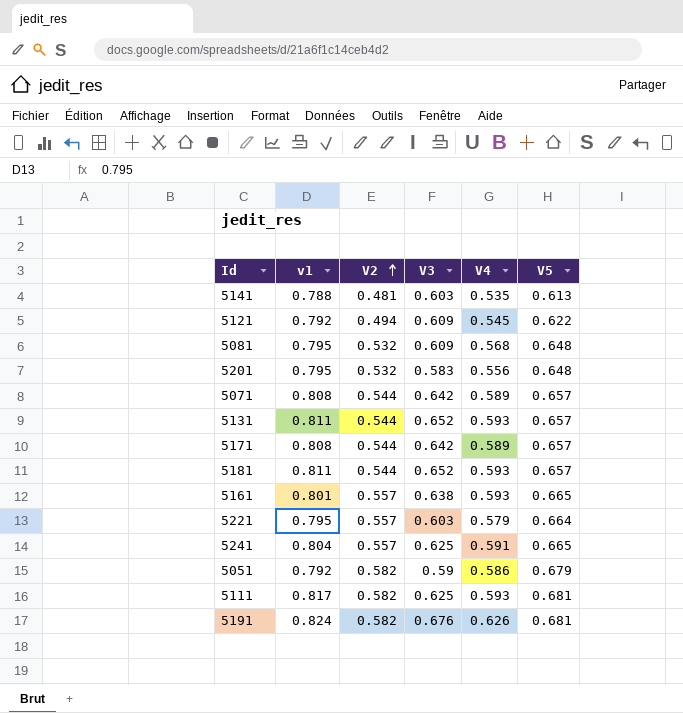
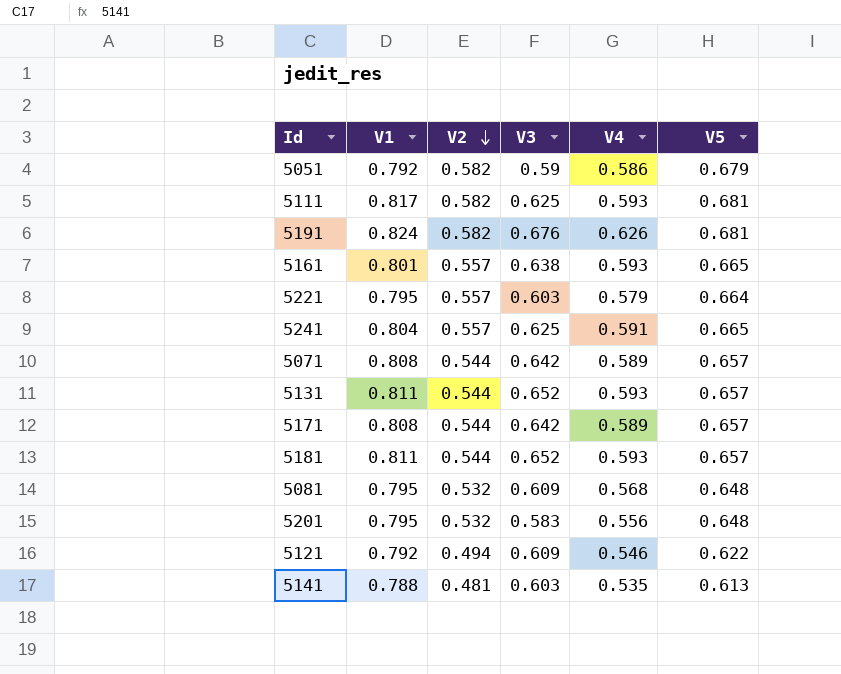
row order: V2 ascending -> V2 descending
column name: v1 -> V1
5121 | V4: 0.545 -> 0.546

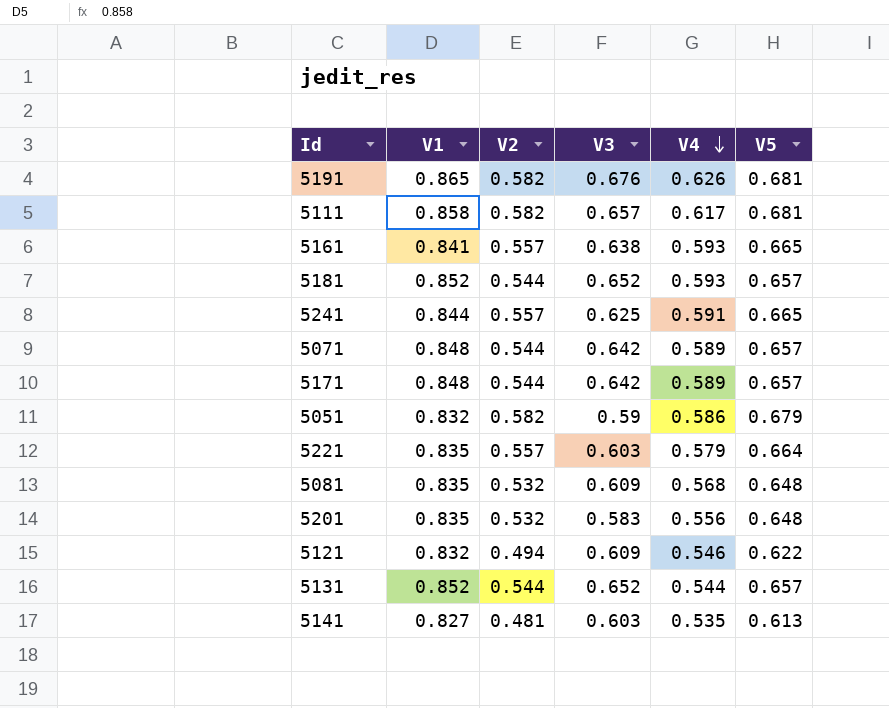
row order: V2 descending -> V4 descending
5191 | V1: 0.824 -> 0.865
5111 | V1: 0.817 -> 0.858
5111 | V3: 0.625 -> 0.657
5111 | V4: 0.593 -> 0.617
5161 | V1: 0.801 -> 0.841
5181 | V1: 0.811 -> 0.852
5241 | V1: 0.804 -> 0.844
5071 | V1: 0.808 -> 0.848
5171 | V1: 0.808 -> 0.848
5051 | V1: 0.792 -> 0.832
5221 | V1: 0.795 -> 0.835
5081 | V1: 0.795 -> 0.835
5201 | V1: 0.795 -> 0.835
5121 | V1: 0.792 -> 0.832
5131 | V1: 0.811 -> 0.852
5131 | V4: 0.593 -> 0.544
5141 | V1: 0.788 -> 0.827

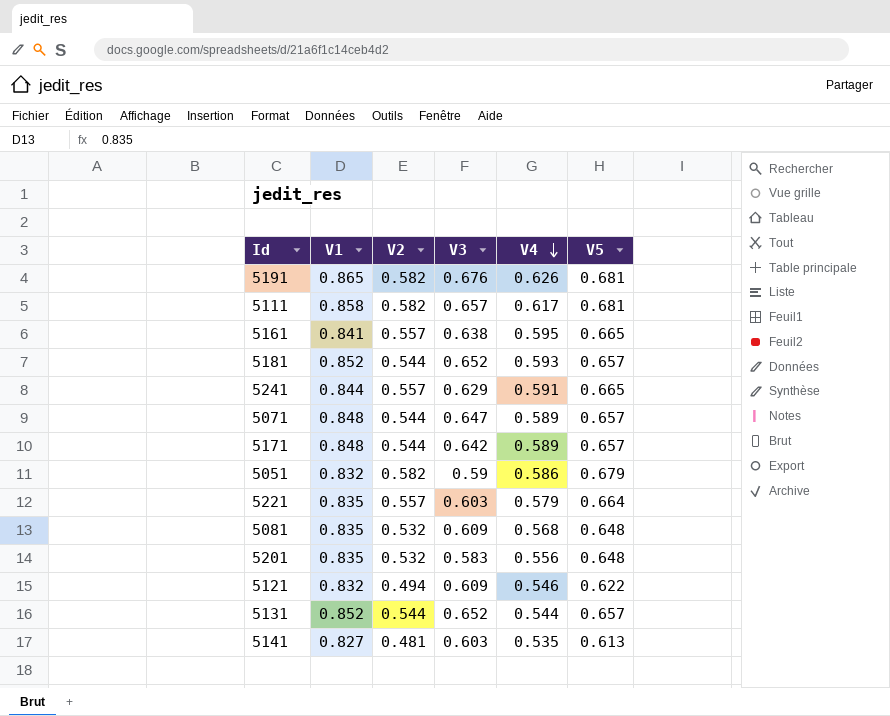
5161 | V4: 0.593 -> 0.595
5241 | V3: 0.625 -> 0.629
5071 | V3: 0.642 -> 0.647

